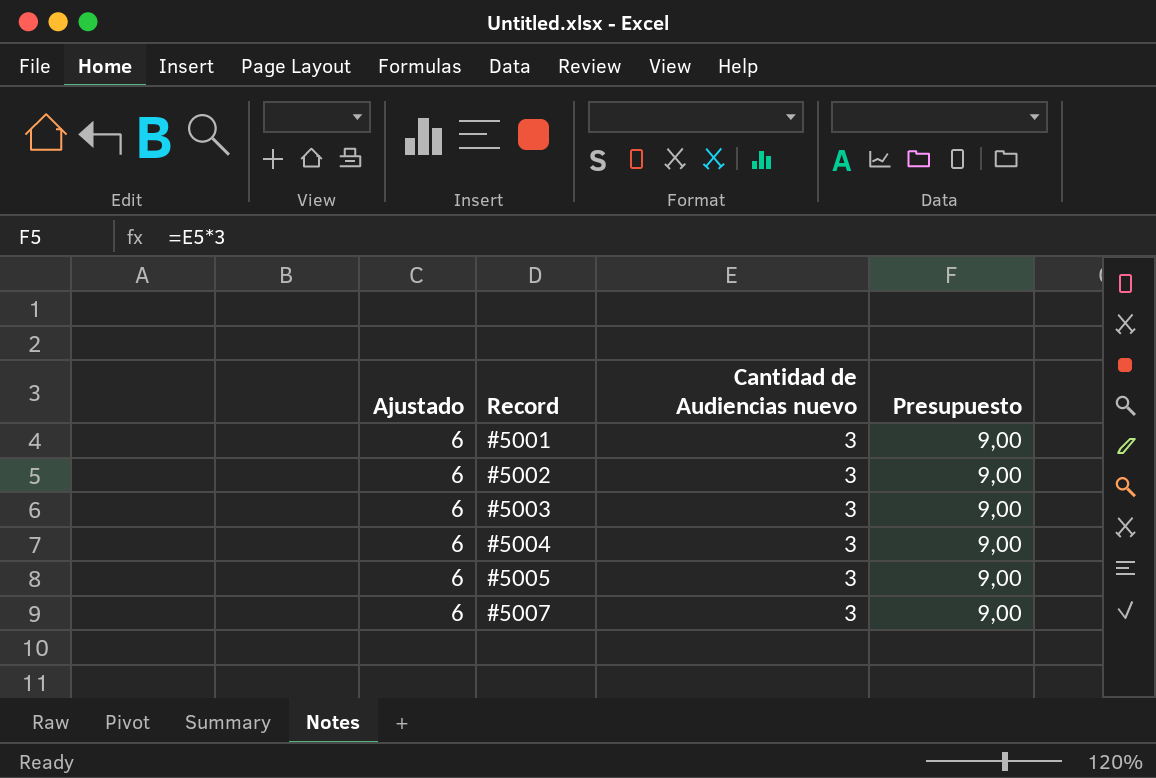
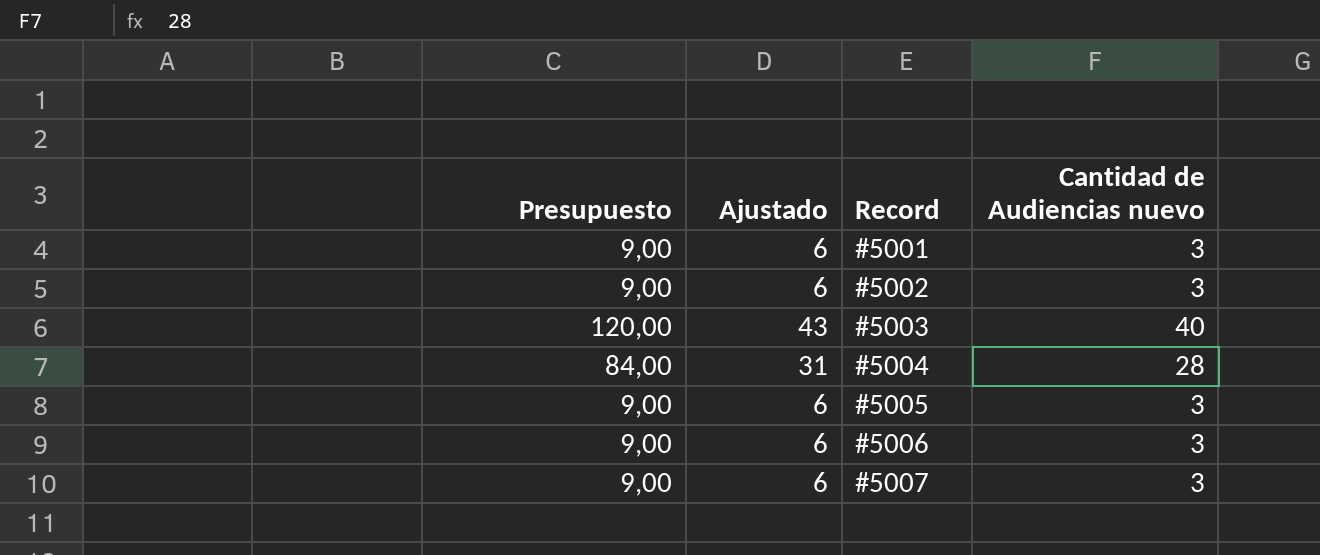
column Presupuesto | position: 4 -> 1
#5003 | Presupuesto: 9,00 -> 120,00
#5003 | Ajustado: 6 -> 43
#5003 | Cantidad de Audiencias nuevo: 3 -> 40
#5004 | Presupuesto: 9,00 -> 84,00
#5004 | Ajustado: 6 -> 31
#5004 | Cantidad de Audiencias nuevo: 3 -> 28
row #5006: none -> 9,00 | 6 | 3

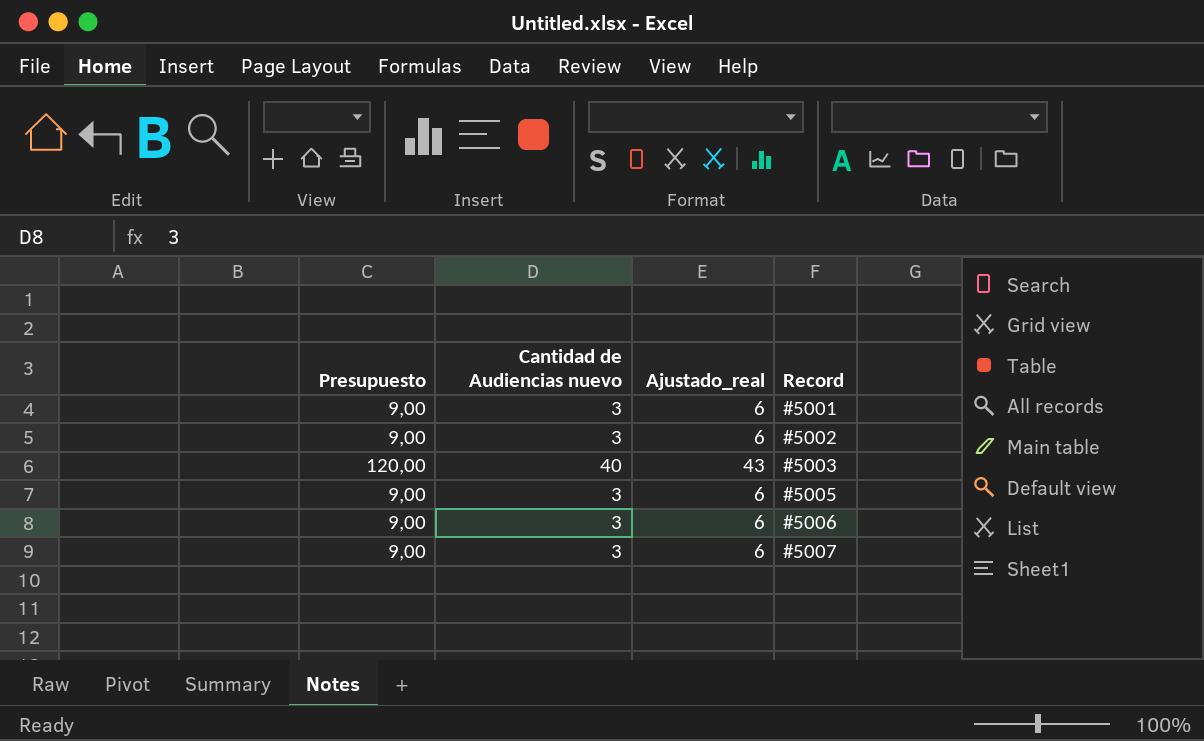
column Cantidad de Audiencias nuevo | position: 4 -> 2
column name: Ajustado -> Ajustado_real
row #5004: 84,00 | 31 | 28 -> none

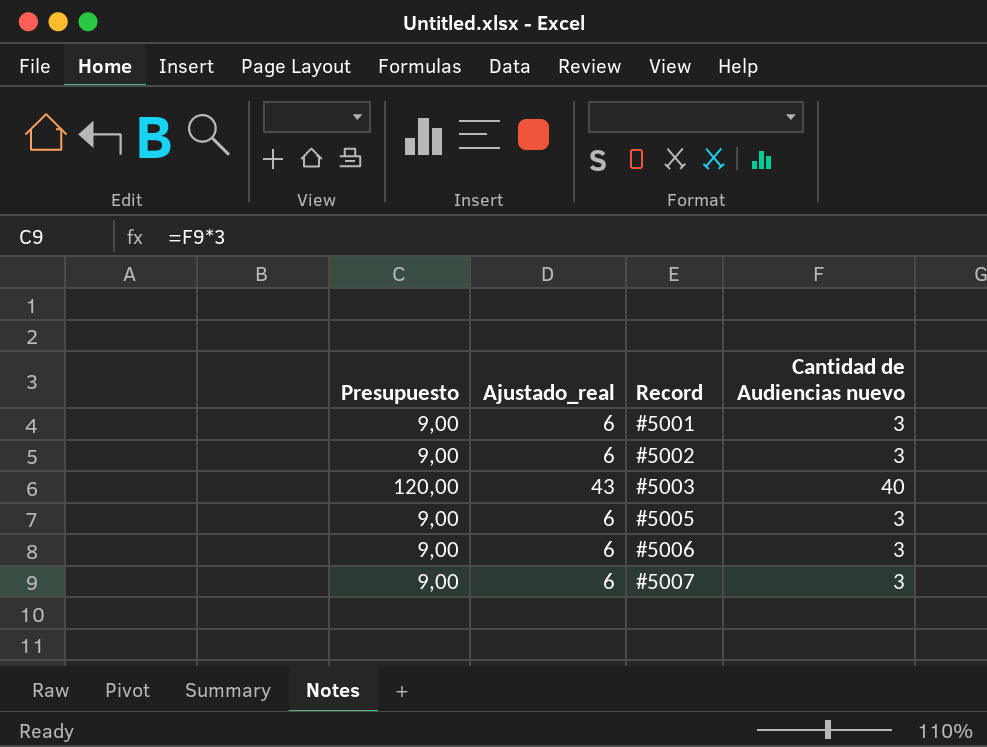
column Cantidad de Audiencias nuevo | position: 2 -> 4

